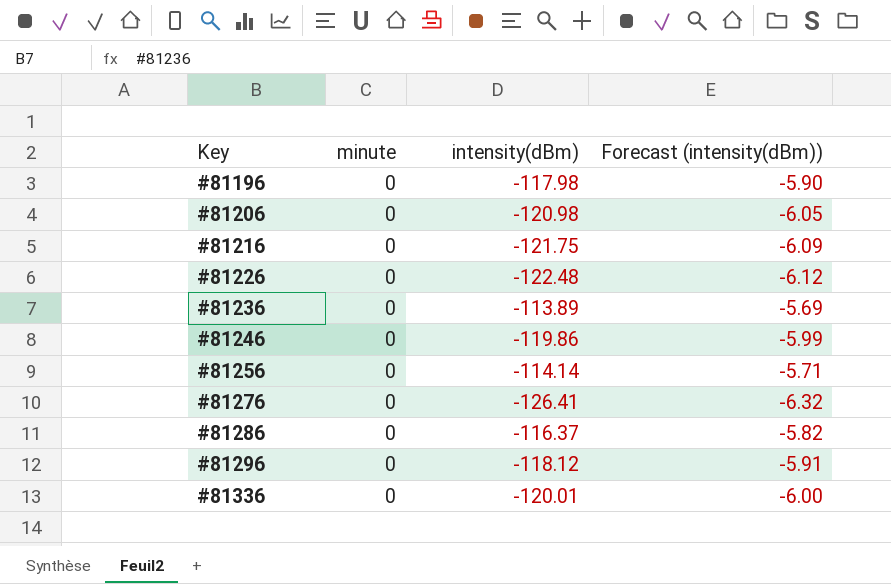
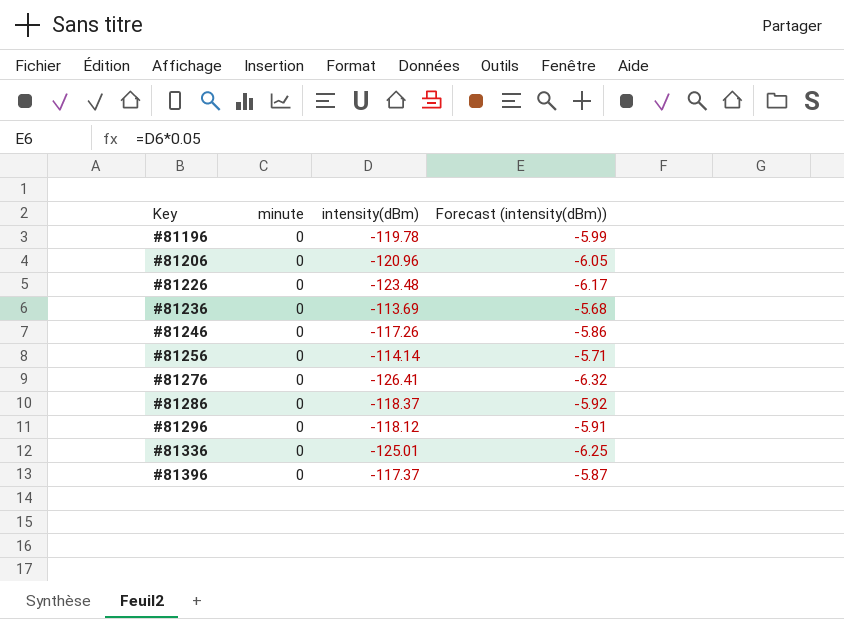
row #81216: 0 | -121.75 | -6.09 -> none
#81196 | intensity(dBm): -117.98 -> -119.78
#81196 | Forecast (intensity(dBm)): -5.90 -> -5.99
#81206 | intensity(dBm): -120.98 -> -120.96
#81226 | intensity(dBm): -122.48 -> -123.48
#81226 | Forecast (intensity(dBm)): -6.12 -> -6.17
#81236 | intensity(dBm): -113.89 -> -113.69
#81236 | Forecast (intensity(dBm)): -5.69 -> -5.68
#81246 | intensity(dBm): -119.86 -> -117.26
#81246 | Forecast (intensity(dBm)): -5.99 -> -5.86
#81286 | intensity(dBm): -116.37 -> -118.37
#81286 | Forecast (intensity(dBm)): -5.82 -> -5.92
#81336 | intensity(dBm): -120.01 -> -125.01
#81336 | Forecast (intensity(dBm)): -6.00 -> -6.25
row #81396: none -> 0 | -117.37 | -5.87

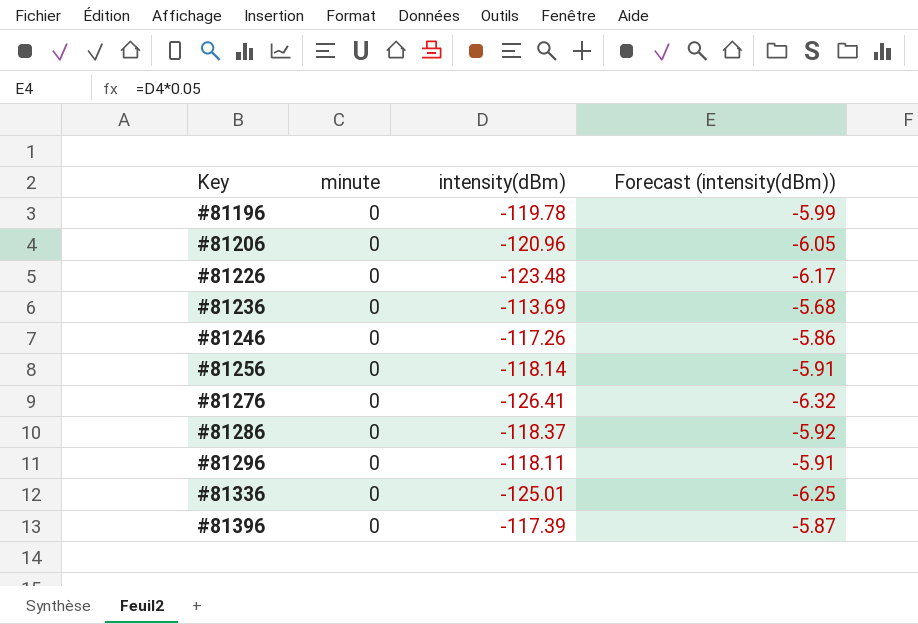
#81256 | intensity(dBm): -114.14 -> -118.14
#81256 | Forecast (intensity(dBm)): -5.71 -> -5.91
#81296 | intensity(dBm): -118.12 -> -118.11
#81396 | intensity(dBm): -117.37 -> -117.39

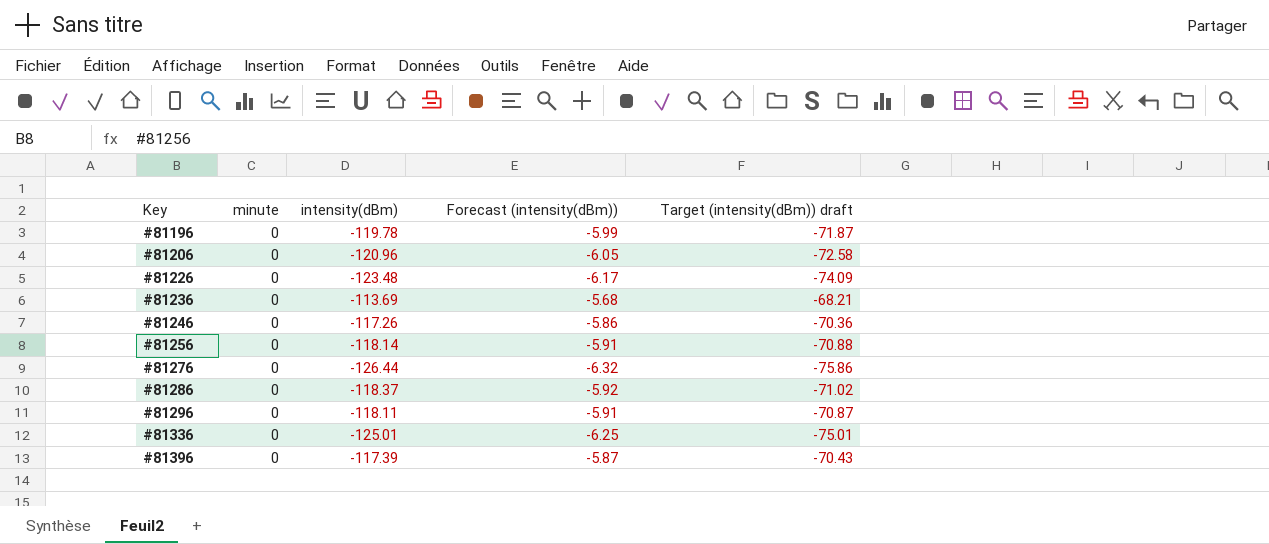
column Target (intensity(dBm)) draft | formula: none -> [intensity(dBm)] * 0.6
#81276 | intensity(dBm): -126.41 -> -126.44

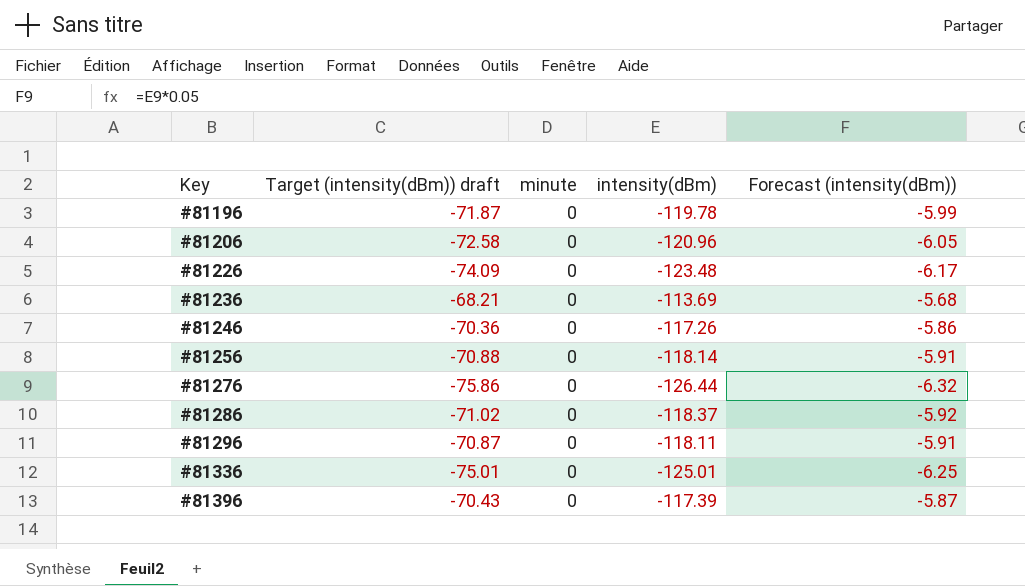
column Target (intensity(dBm)) draft | position: 5 -> 2

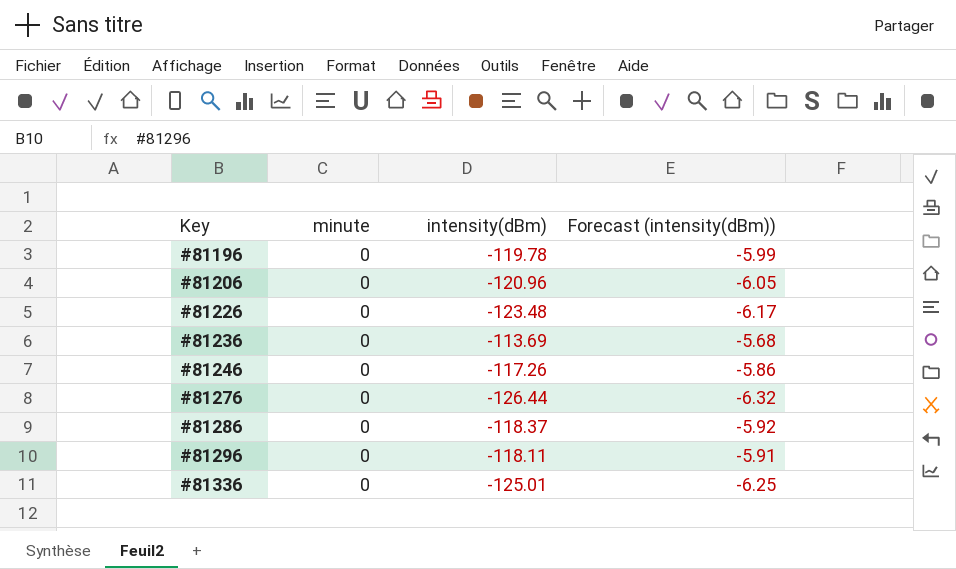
column Target (intensity(dBm)) draft | formula: [intensity(dBm)] * 0.6 -> none
row #81256: -70.88 | 0 | -118.14 | -5.91 -> none
row #81396: -70.43 | 0 | -117.39 | -5.87 -> none

